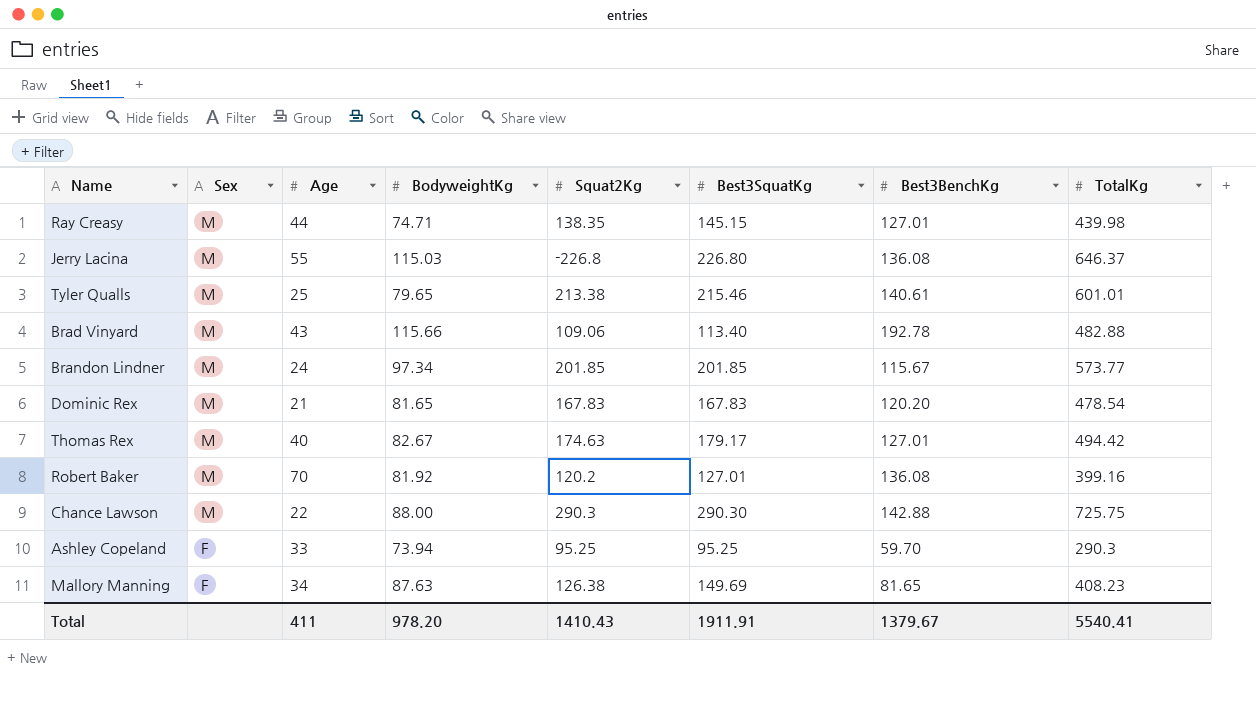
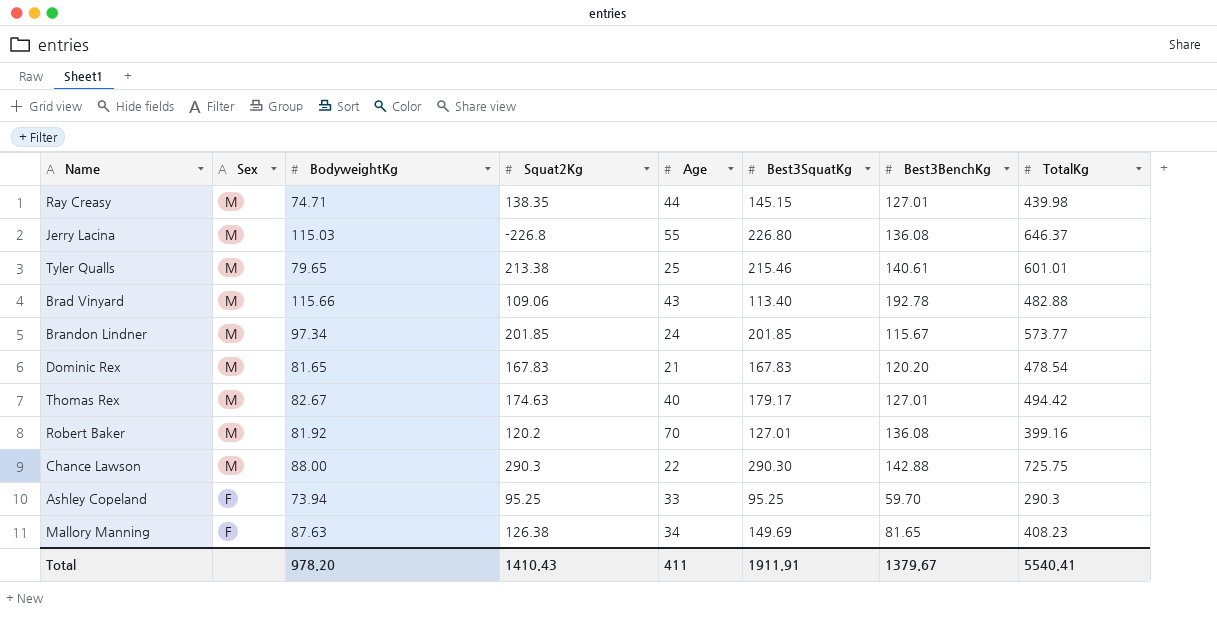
column Age | position: 3 -> 5

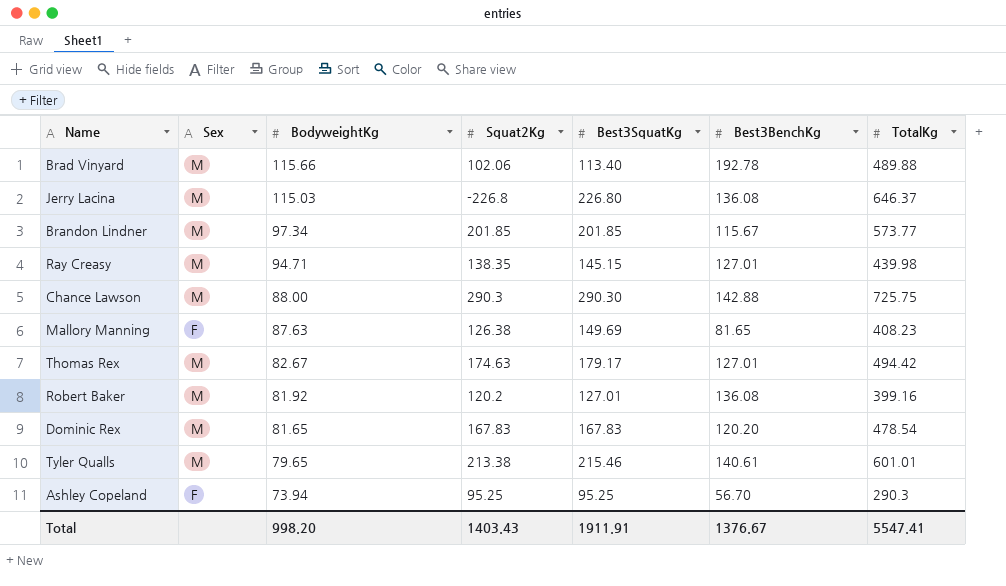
row order: Sex descending -> BodyweightKg descending
column Age | position: 5 -> none
Brad Vinyard | Squat2Kg: 109.06 -> 102.06
Brad Vinyard | TotalKg: 482.88 -> 489.88
Ray Creasy | BodyweightKg: 74.71 -> 94.71
Ashley Copeland | Best3BenchKg: 59.70 -> 56.70
Total | BodyweightKg: 978.20 -> 998.20
Total | Squat2Kg: 1410.43 -> 1403.43
Total | Best3BenchKg: 1379.67 -> 1376.67
Total | TotalKg: 5540.41 -> 5547.41

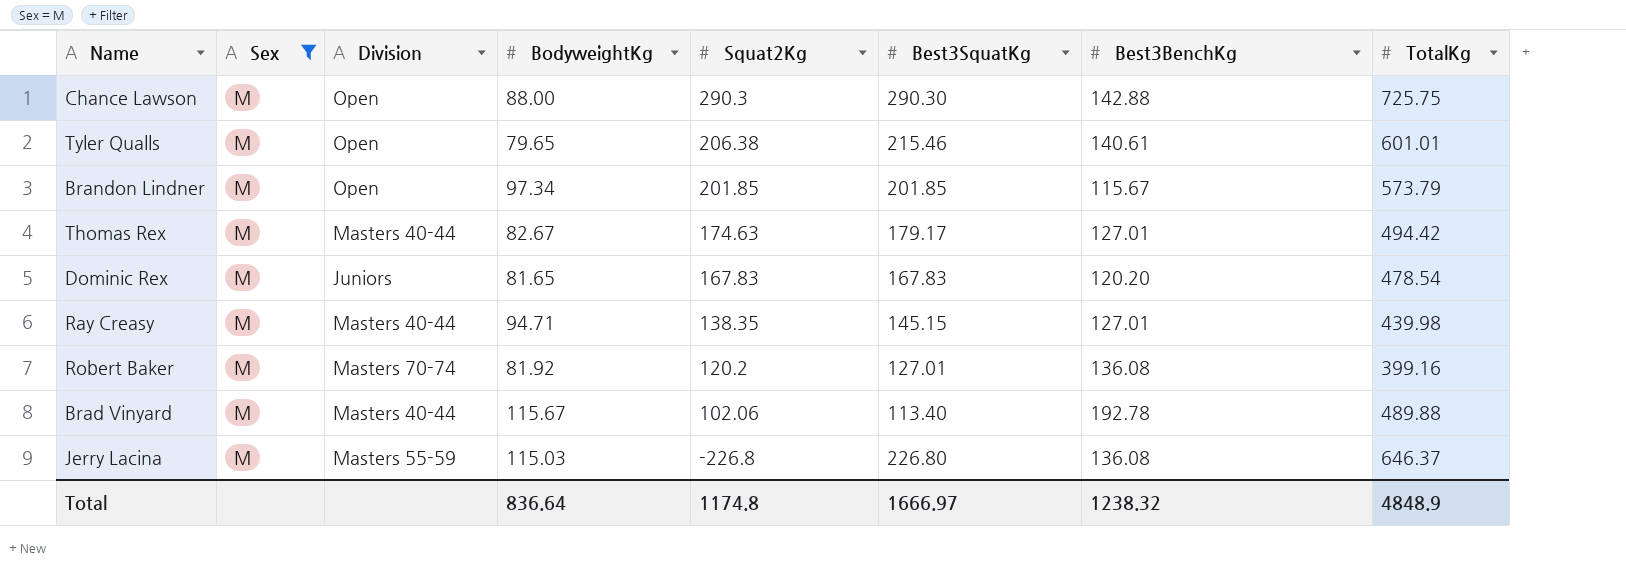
filter: none -> Sex = M
row order: BodyweightKg descending -> Squat2Kg descending
column Division | position: none -> 3
Tyler Qualls | Squat2Kg: 213.38 -> 206.38
Brandon Lindner | TotalKg: 573.77 -> 573.79
Brad Vinyard | BodyweightKg: 115.66 -> 115.67
Total | BodyweightKg: 998.20 -> 836.64
Total | Squat2Kg: 1403.43 -> 1174.8
Total | Best3SquatKg: 1911.91 -> 1666.97
Total | Best3BenchKg: 1376.67 -> 1238.32
Total | TotalKg: 5547.41 -> 4848.9

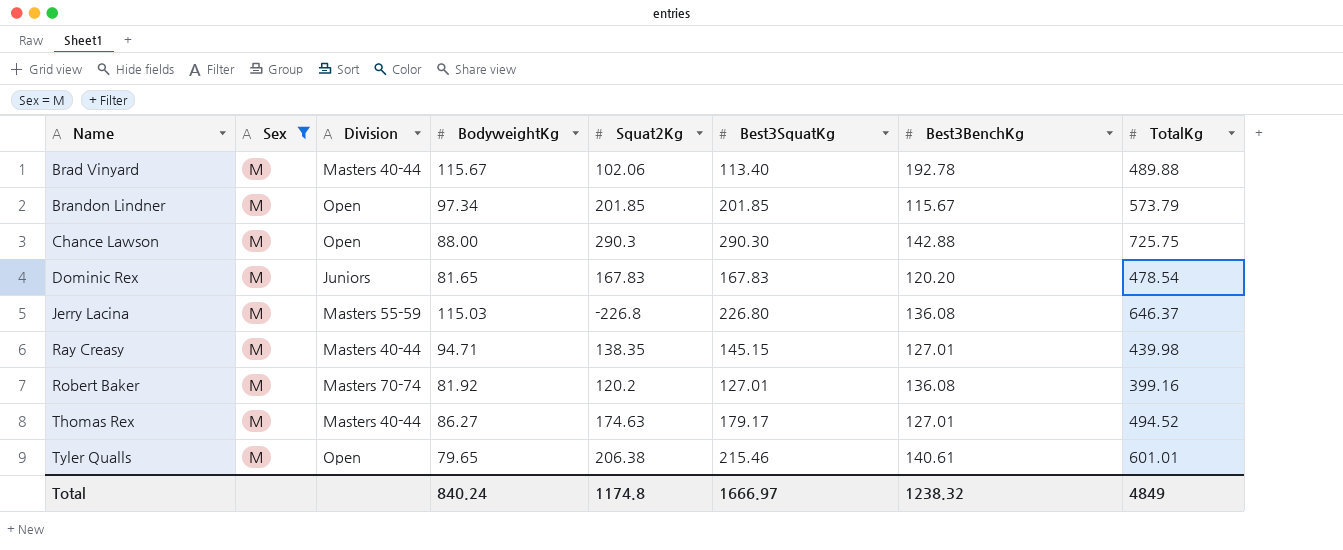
row order: Squat2Kg descending -> Name ascending
Thomas Rex | BodyweightKg: 82.67 -> 86.27
Thomas Rex | TotalKg: 494.42 -> 494.52
Total | BodyweightKg: 836.64 -> 840.24
Total | TotalKg: 4848.9 -> 4849

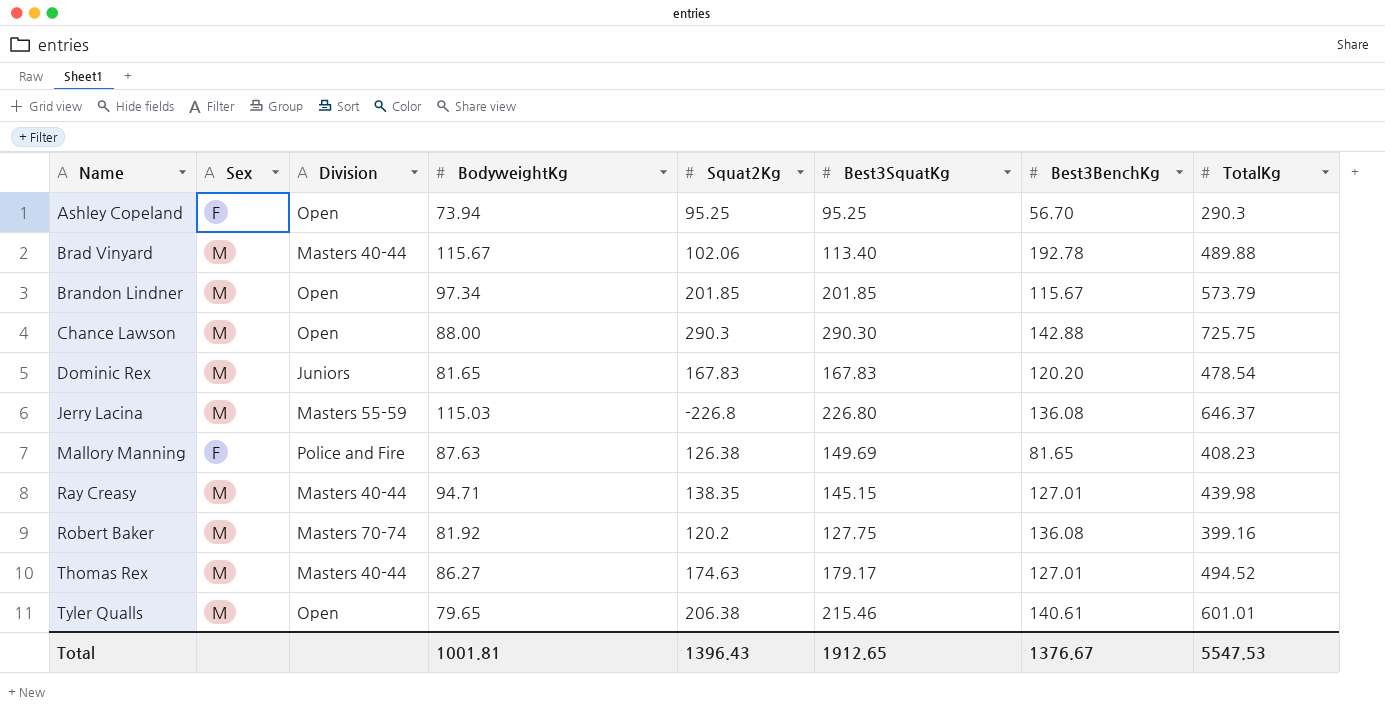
filter: Sex = M -> none
Robert Baker | Best3SquatKg: 127.01 -> 127.75
Total | BodyweightKg: 840.24 -> 1001.81
Total | Squat2Kg: 1174.8 -> 1396.43
Total | Best3SquatKg: 1666.97 -> 1912.65
Total | Best3BenchKg: 1238.32 -> 1376.67
Total | TotalKg: 4849 -> 5547.53

